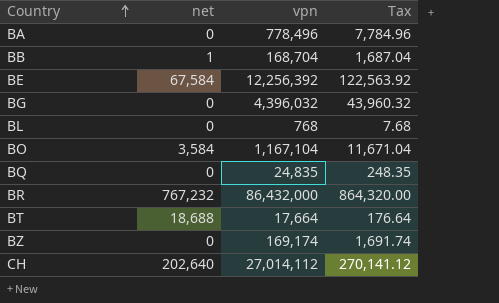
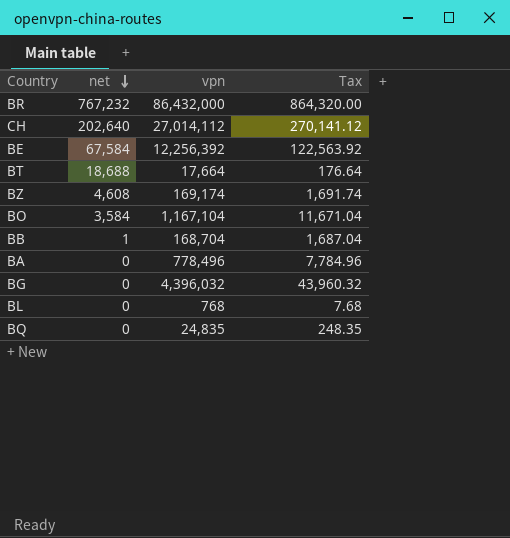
row order: Country ascending -> net descending
BZ | net: 0 -> 4,608

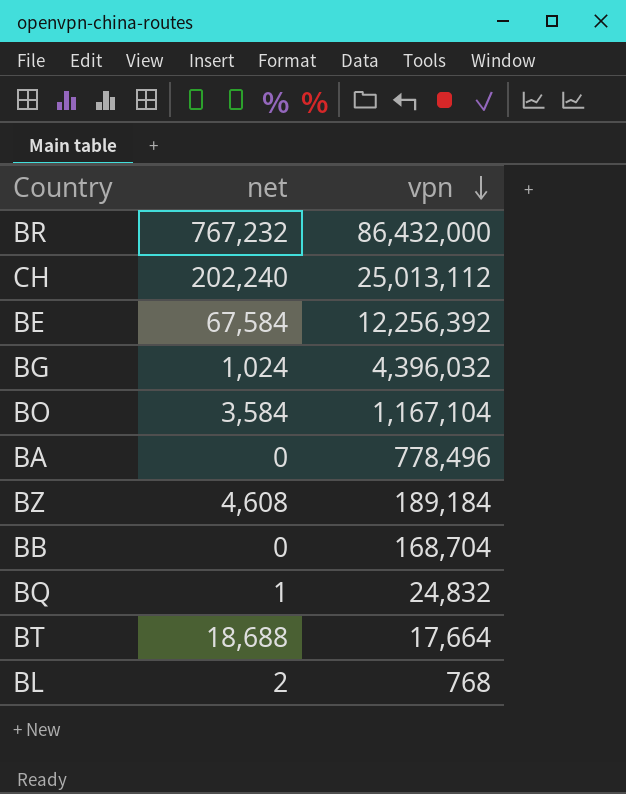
row order: net descending -> vpn descending
column Tax | formula: [vpn] * 0.01 -> none
CH | net: 202,640 -> 202,240
CH | vpn: 27,014,112 -> 25,013,112
BG | net: 0 -> 1,024
BZ | vpn: 169,174 -> 189,184
BB | net: 1 -> 0
BQ | net: 0 -> 1
BQ | vpn: 24,835 -> 24,832
BL | net: 0 -> 2

